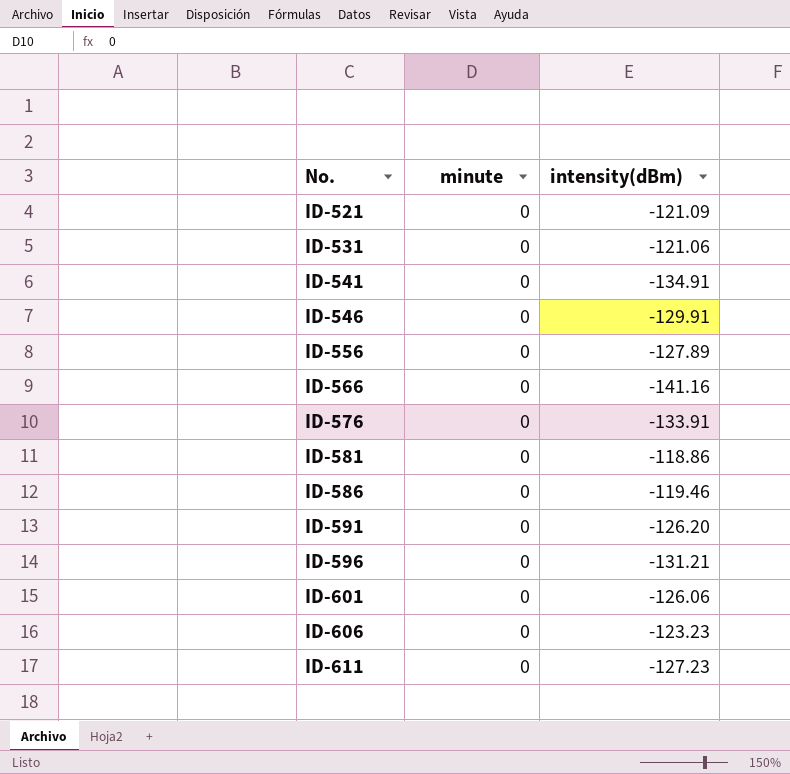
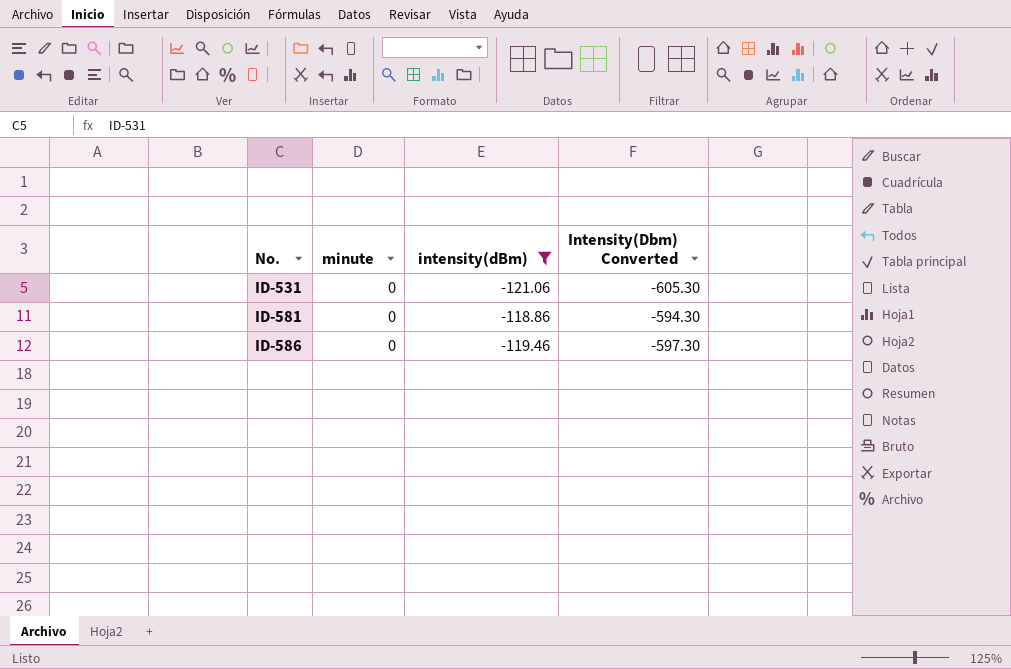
filter: none -> intensity(dBm) >= -121.06
column Intensity(Dbm) Converted | formula: none -> [intensity(dBm)] * 5

